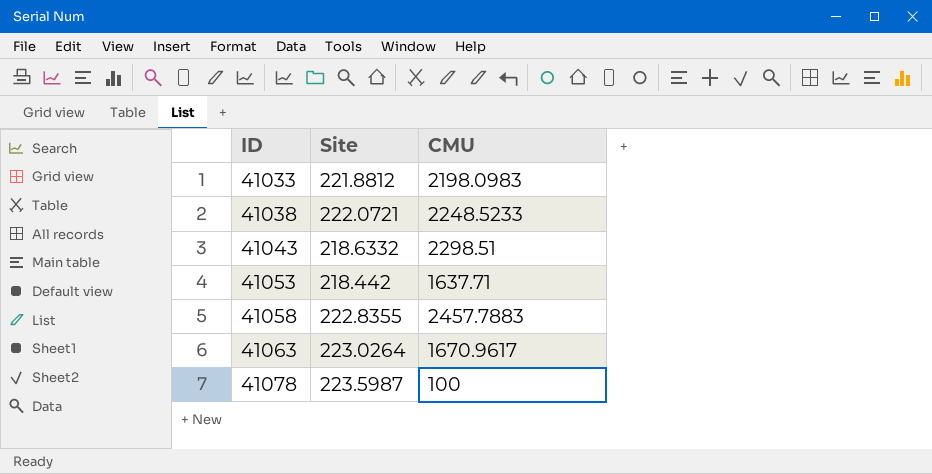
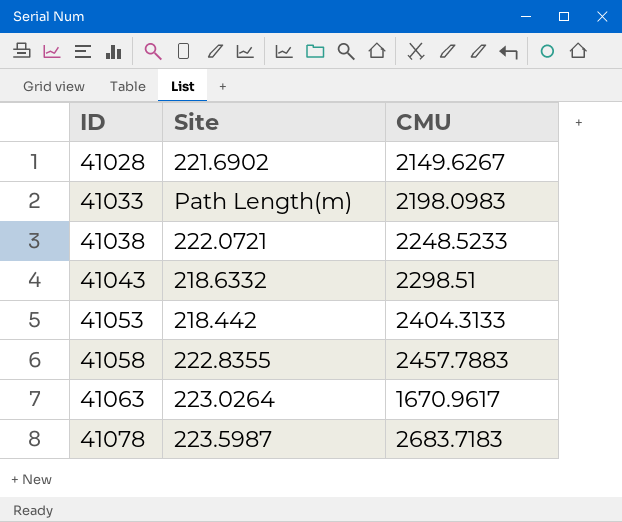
row 41028: none -> 221.6902 | 2149.6267
41033 | Site: 221.8812 -> Path Length(m)
41053 | CMU: 1637.71 -> 2404.3133
41078 | CMU: 100 -> 2683.7183

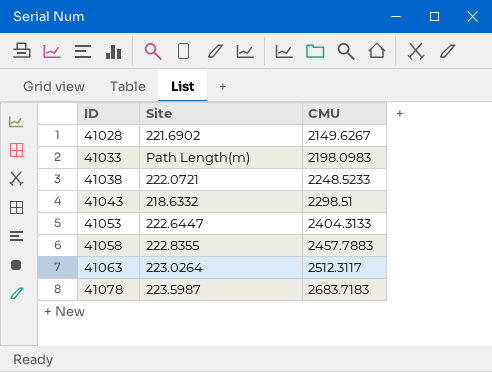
41053 | Site: 218.442 -> 222.6447
41063 | CMU: 1670.9617 -> 2512.3117

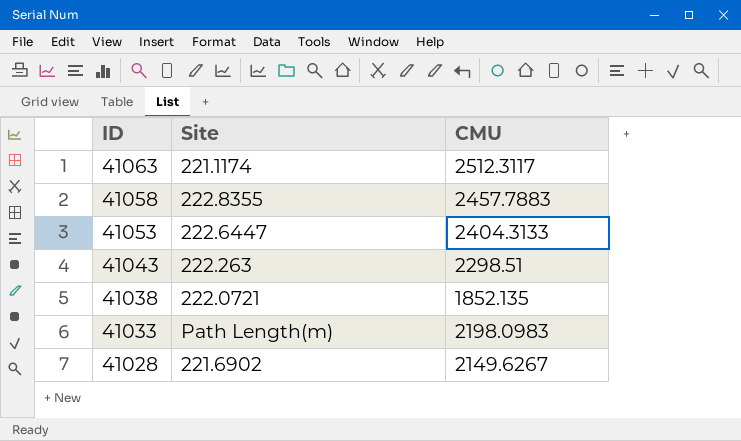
row order: ID ascending -> ID descending
row 41078: 223.5987 | 2683.7183 -> none
41063 | Site: 223.0264 -> 221.1174
41043 | Site: 218.6332 -> 222.263
41038 | CMU: 2248.5233 -> 1852.135

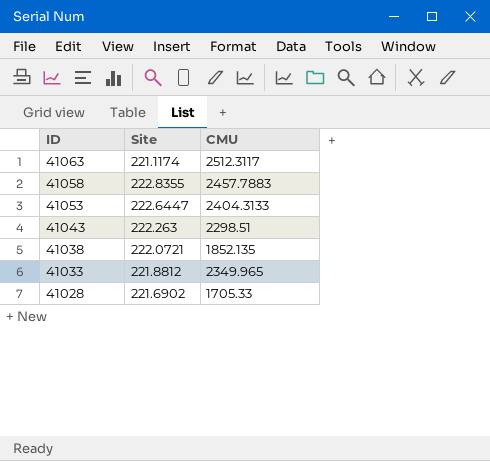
41033 | Site: Path Length(m) -> 221.8812
41033 | CMU: 2198.0983 -> 2349.965
41028 | CMU: 2149.6267 -> 1705.33

